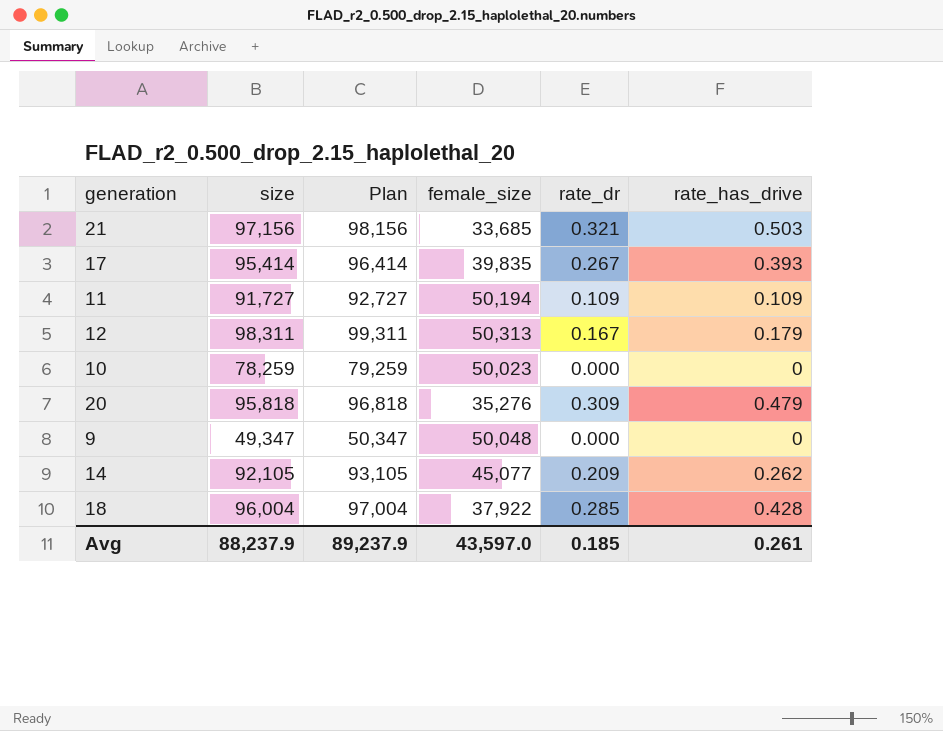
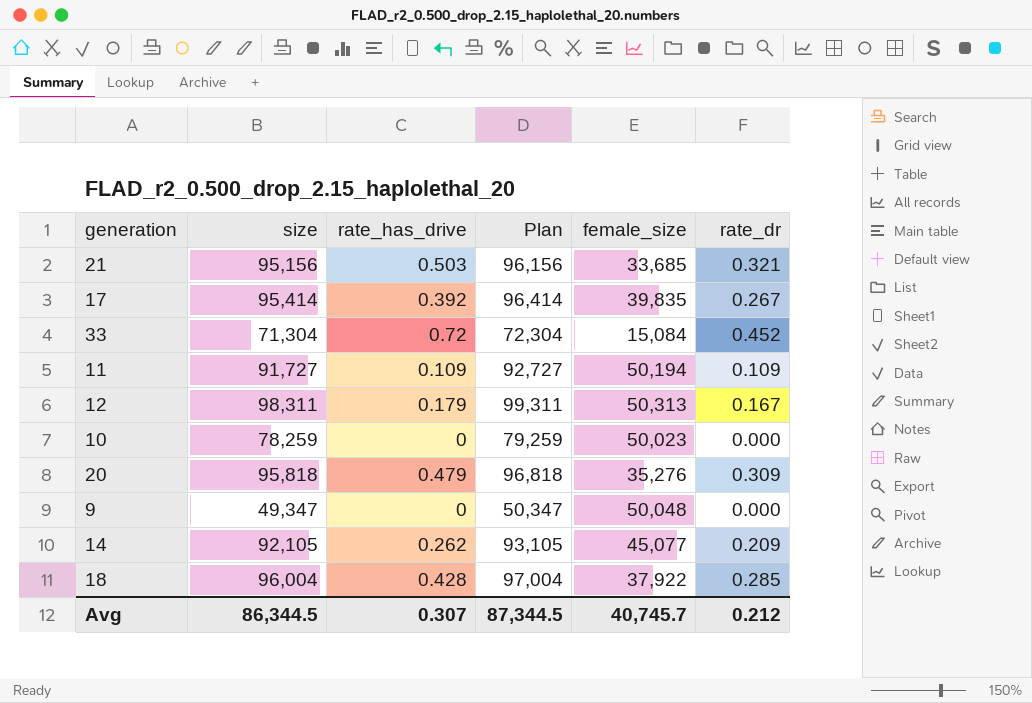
column rate_has_drive | position: 6 -> 3
21 | size: 97,156 -> 95,156
21 | Plan: 98,156 -> 96,156
17 | rate_has_drive: 0.393 -> 0.392
row 33: none -> 71,304 | 0.72 | 72,304 | 15,084 | 0.452
Avg | size: 88,237.9 -> 86,344.5
Avg | rate_has_drive: 0.261 -> 0.307
Avg | Plan: 89,237.9 -> 87,344.5
Avg | female_size: 43,597.0 -> 40,745.7
Avg | rate_dr: 0.185 -> 0.212

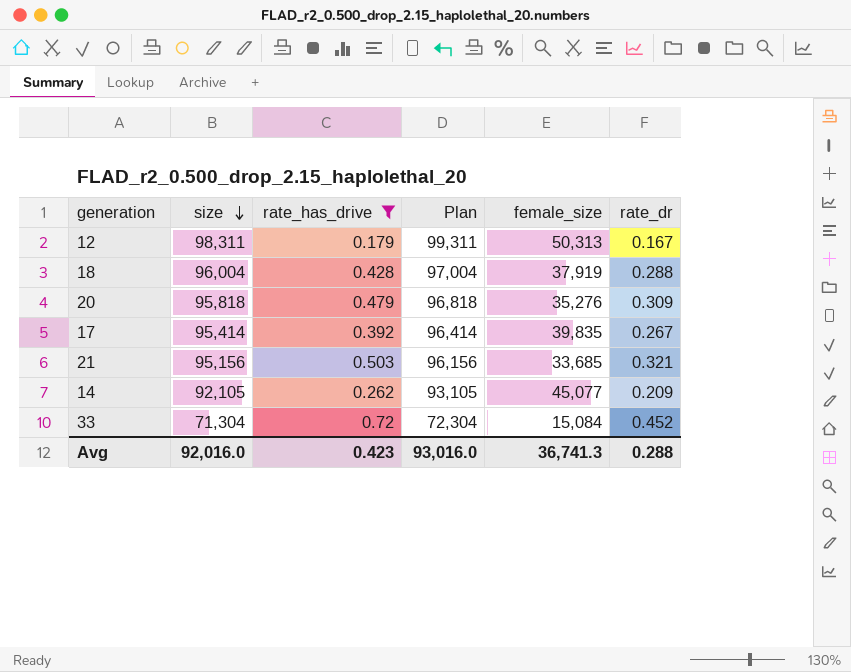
filter: none -> rate_has_drive >= 0.179
row order: none -> size descending
18 | female_size: 37,922 -> 37,919
18 | rate_dr: 0.285 -> 0.288
Avg | size: 86,344.5 -> 92,016.0
Avg | rate_has_drive: 0.307 -> 0.423
Avg | Plan: 87,344.5 -> 93,016.0
Avg | female_size: 40,745.7 -> 36,741.3
Avg | rate_dr: 0.212 -> 0.288

